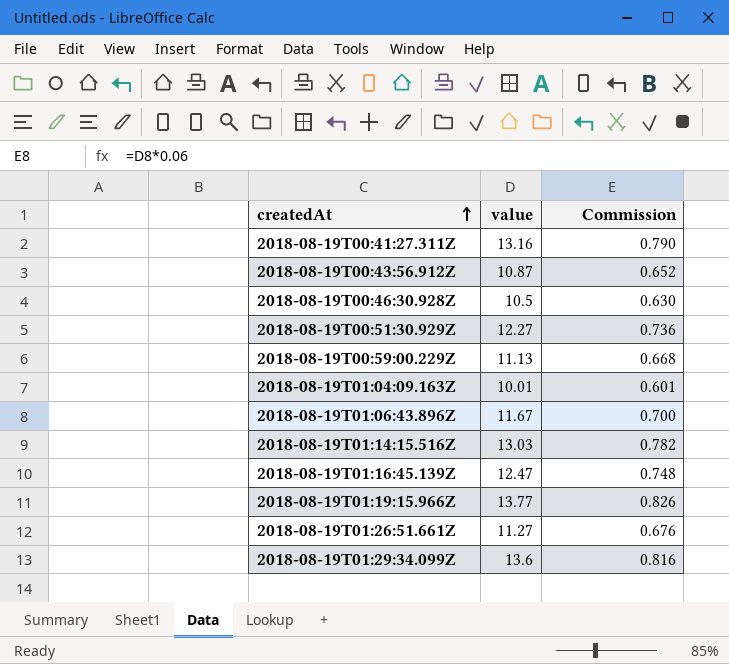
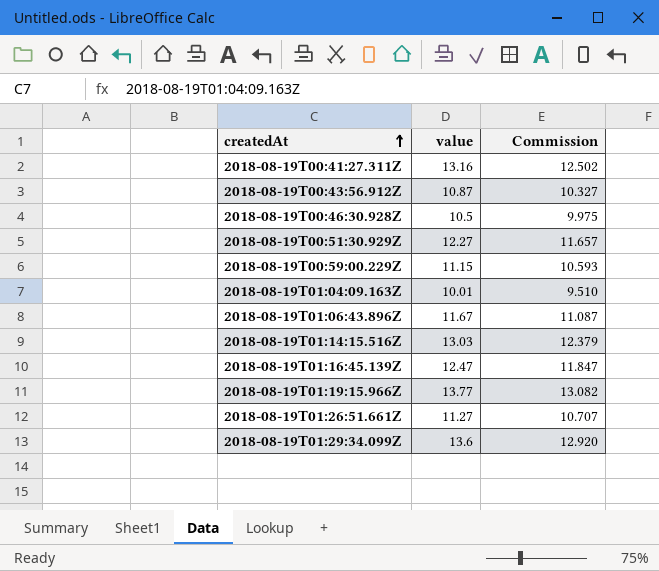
column Commission | formula: [value] * 0.06 -> [value] * 0.95
2018-08-19T00:59:00.229Z | value: 11.13 -> 11.15

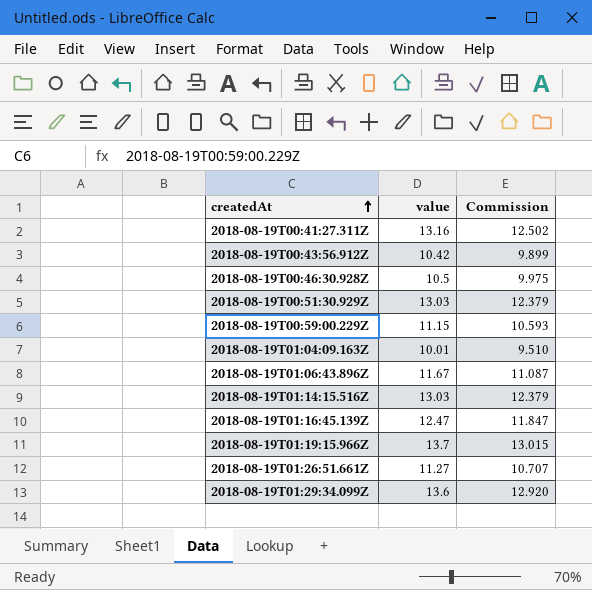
2018-08-19T00:43:56.912Z | value: 10.87 -> 10.42
2018-08-19T00:43:56.912Z | Commission: 10.327 -> 9.899
2018-08-19T00:51:30.929Z | value: 12.27 -> 13.03
2018-08-19T00:51:30.929Z | Commission: 11.657 -> 12.379
2018-08-19T01:19:15.966Z | value: 13.77 -> 13.7
2018-08-19T01:19:15.966Z | Commission: 13.082 -> 13.015

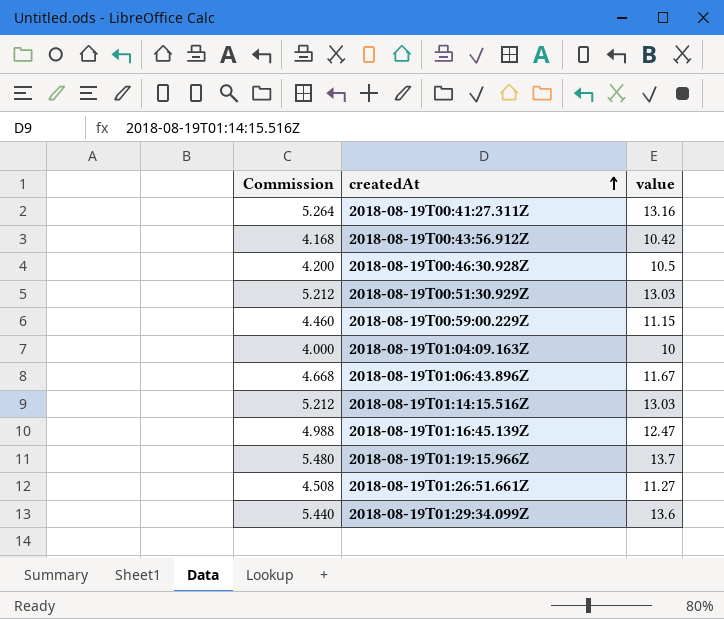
column Commission | formula: [value] * 0.95 -> [value] * 0.4
column Commission | position: 3 -> 1
2018-08-19T01:04:09.163Z | value: 10.01 -> 10

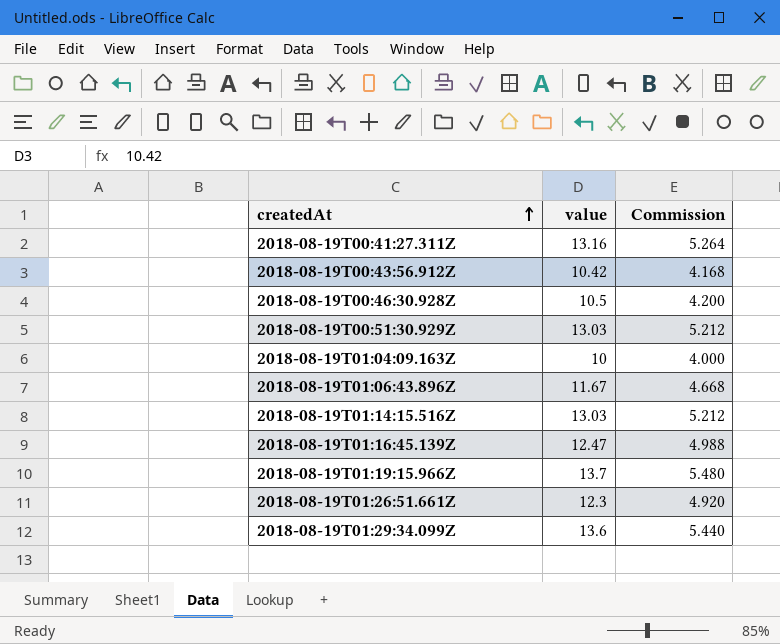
column Commission | position: 1 -> 3
row 2018-08-19T00:59:00.229Z: 4.460 | 11.15 -> none
2018-08-19T01:26:51.661Z | value: 11.27 -> 12.3
2018-08-19T01:26:51.661Z | Commission: 4.508 -> 4.920

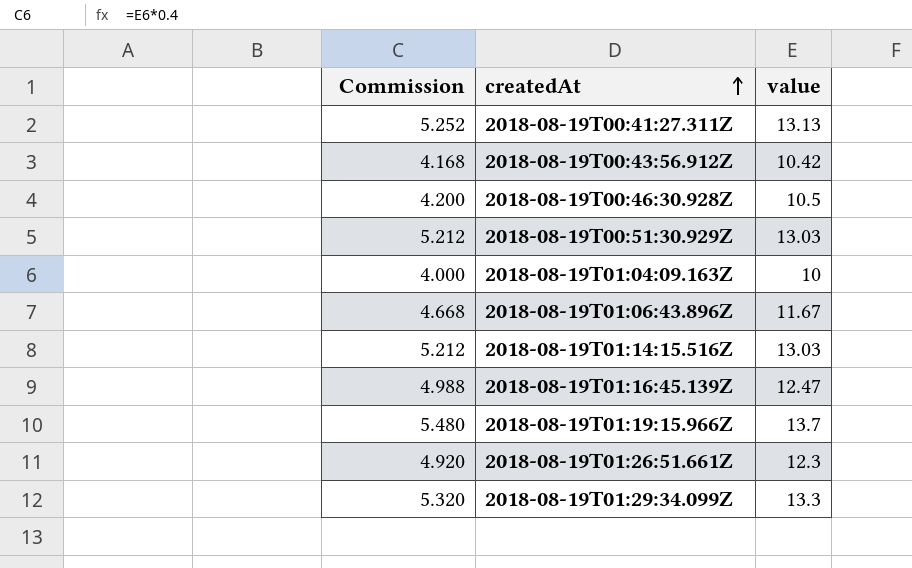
column Commission | position: 3 -> 1
2018-08-19T00:41:27.311Z | Commission: 5.264 -> 5.252
2018-08-19T00:41:27.311Z | value: 13.16 -> 13.13
2018-08-19T01:29:34.099Z | Commission: 5.440 -> 5.320
2018-08-19T01:29:34.099Z | value: 13.6 -> 13.3

